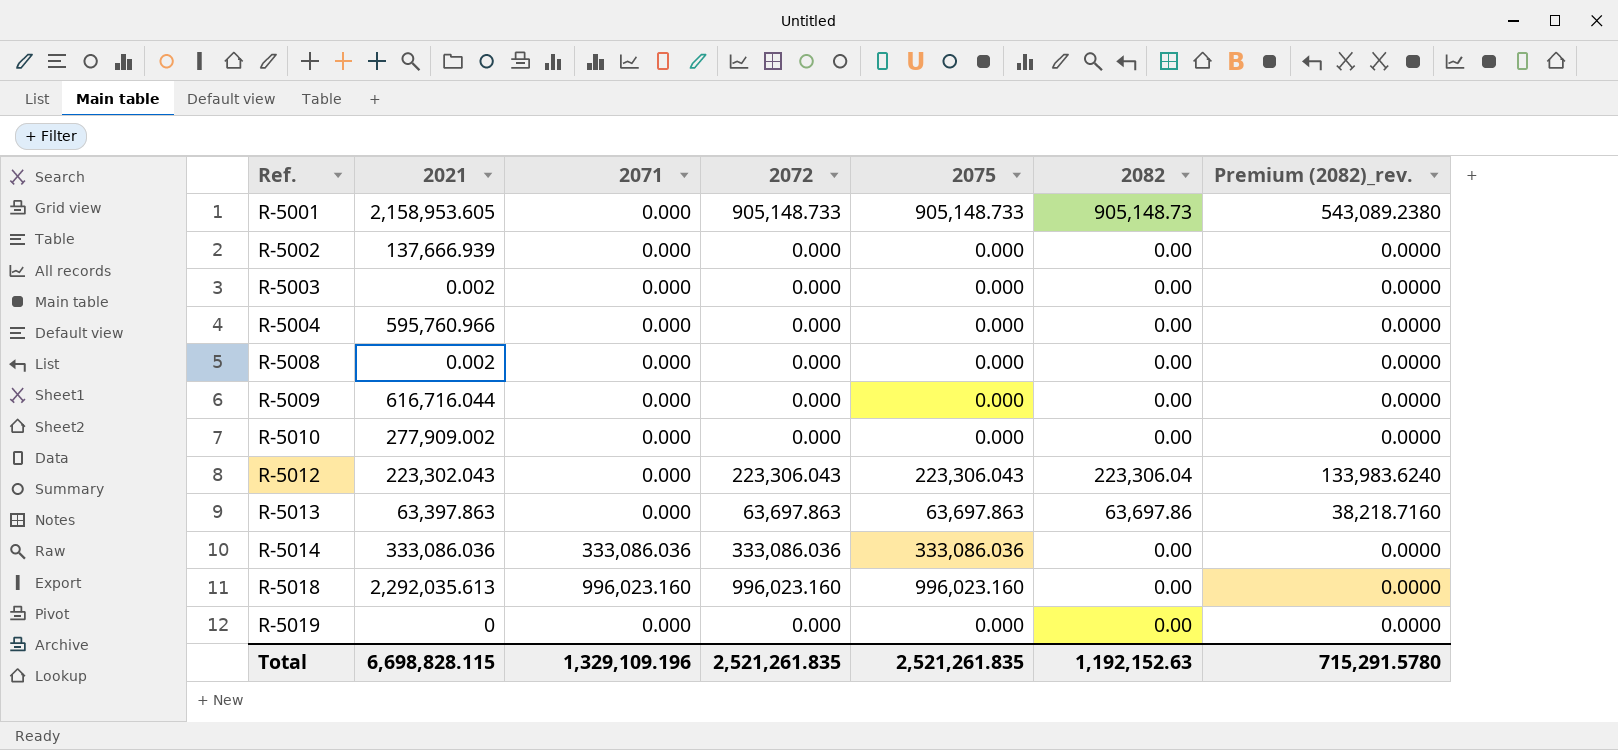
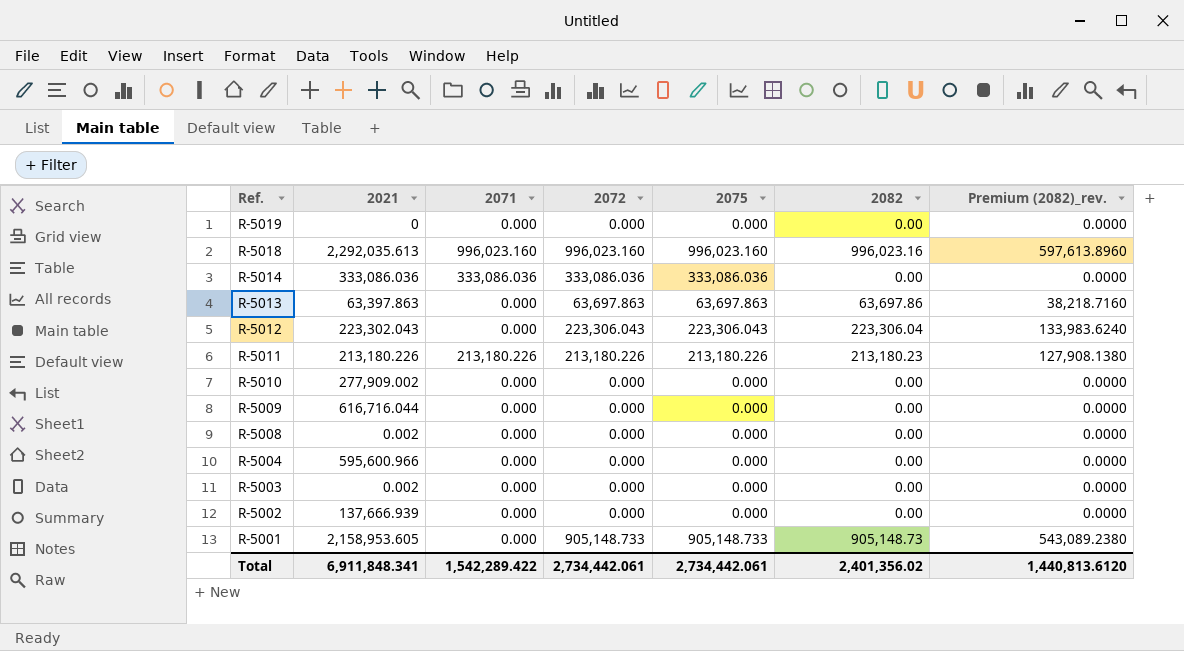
row order: Ref. ascending -> Ref. descending
R-5018 | 2082: 0.00 -> 996,023.16
R-5018 | Premium (2082)_rev.: 0.0000 -> 597,613.8960
row R-5011: none -> 213,180.226 | 213,180.226 | 213,180.226 | 213,180.226 | 213,180.23 | 127,908.1380
R-5004 | 2021: 595,760.966 -> 595,600.966
Total | 2021: 6,698,828.115 -> 6,911,848.341
Total | 2071: 1,329,109.196 -> 1,542,289.422
Total | 2072: 2,521,261.835 -> 2,734,442.061
Total | 2075: 2,521,261.835 -> 2,734,442.061
Total | 2082: 1,192,152.63 -> 2,401,356.02
Total | Premium (2082)_rev.: 715,291.5780 -> 1,440,813.6120

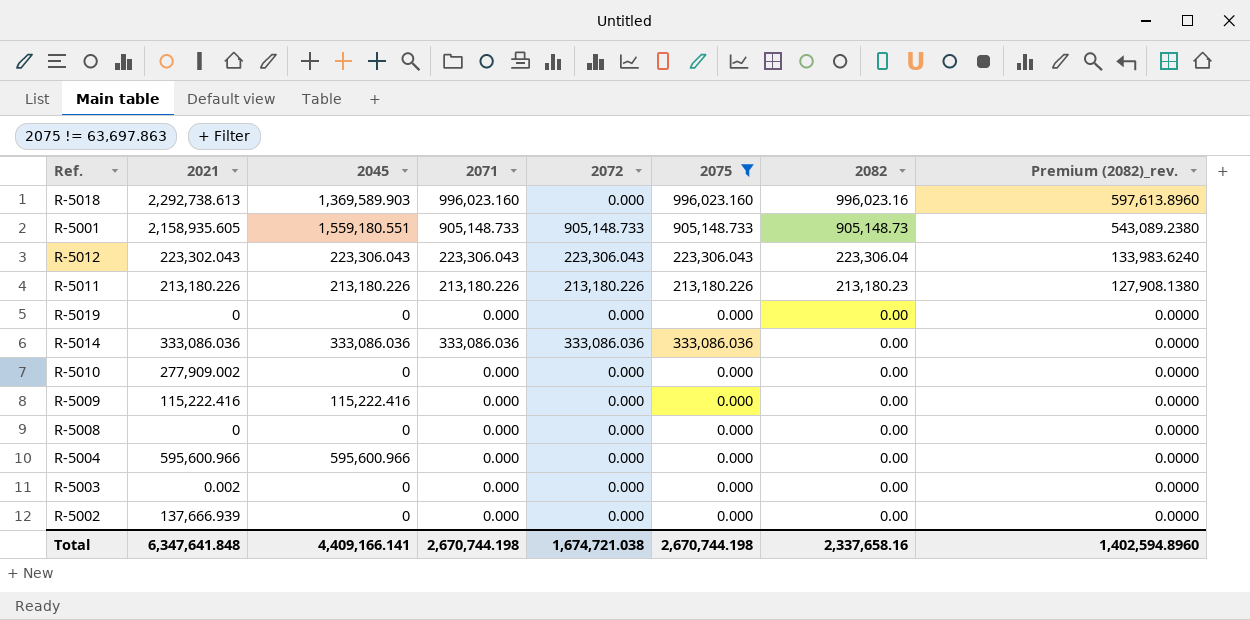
filter: none -> 2075 != 63,697.863
row order: Ref. descending -> 2082 descending
column 2045 | position: none -> 3
R-5018 | 2021: 2,292,035.613 -> 2,292,738.613
R-5018 | 2072: 996,023.160 -> 0.000
R-5001 | 2021: 2,158,953.605 -> 2,158,935.605
R-5001 | 2071: 0.000 -> 905,148.733
R-5012 | 2071: 0.000 -> 223,306.043
R-5009 | 2021: 616,716.044 -> 115,222.416
R-5008 | 2021: 0.002 -> 0
Total | 2021: 6,911,848.341 -> 6,347,641.848
Total | 2071: 1,542,289.422 -> 2,670,744.198
Total | 2072: 2,734,442.061 -> 1,674,721.038
Total | 2075: 2,734,442.061 -> 2,670,744.198
Total | 2082: 2,401,356.02 -> 2,337,658.16
Total | Premium (2082)_rev.: 1,440,813.6120 -> 1,402,594.8960

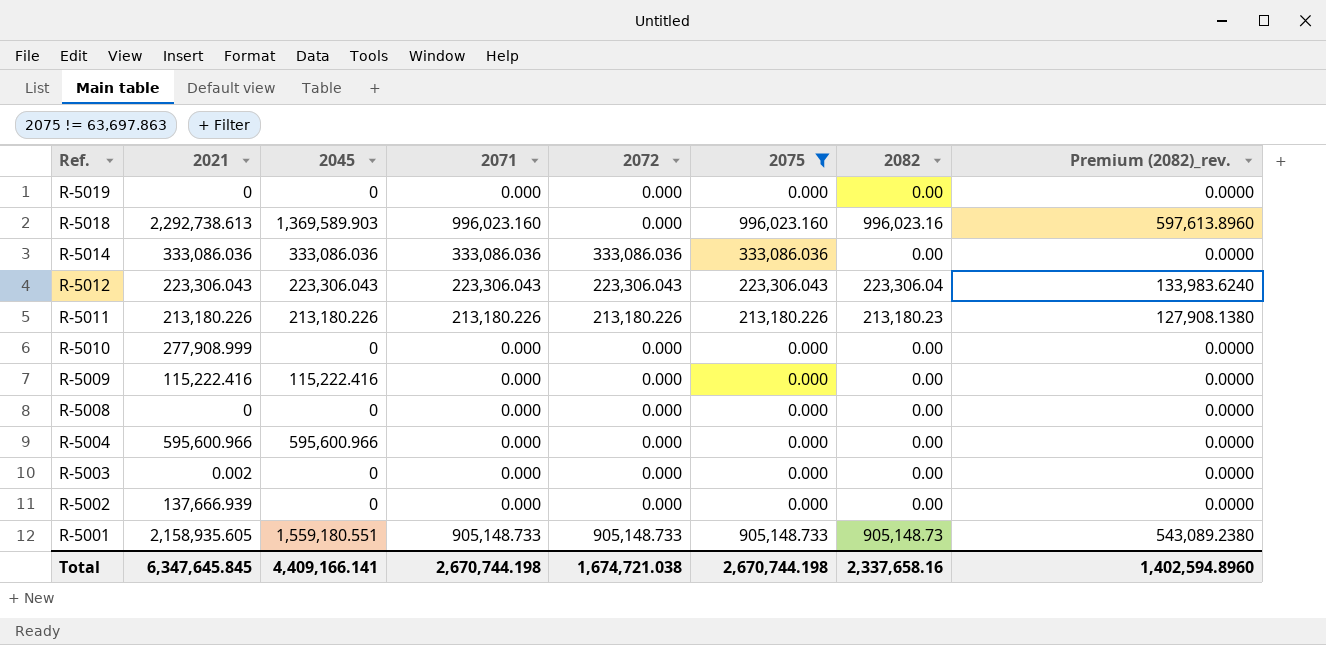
row order: 2082 descending -> Ref. descending
R-5012 | 2021: 223,302.043 -> 223,306.043
R-5010 | 2021: 277,909.002 -> 277,908.999
Total | 2021: 6,347,641.848 -> 6,347,645.845

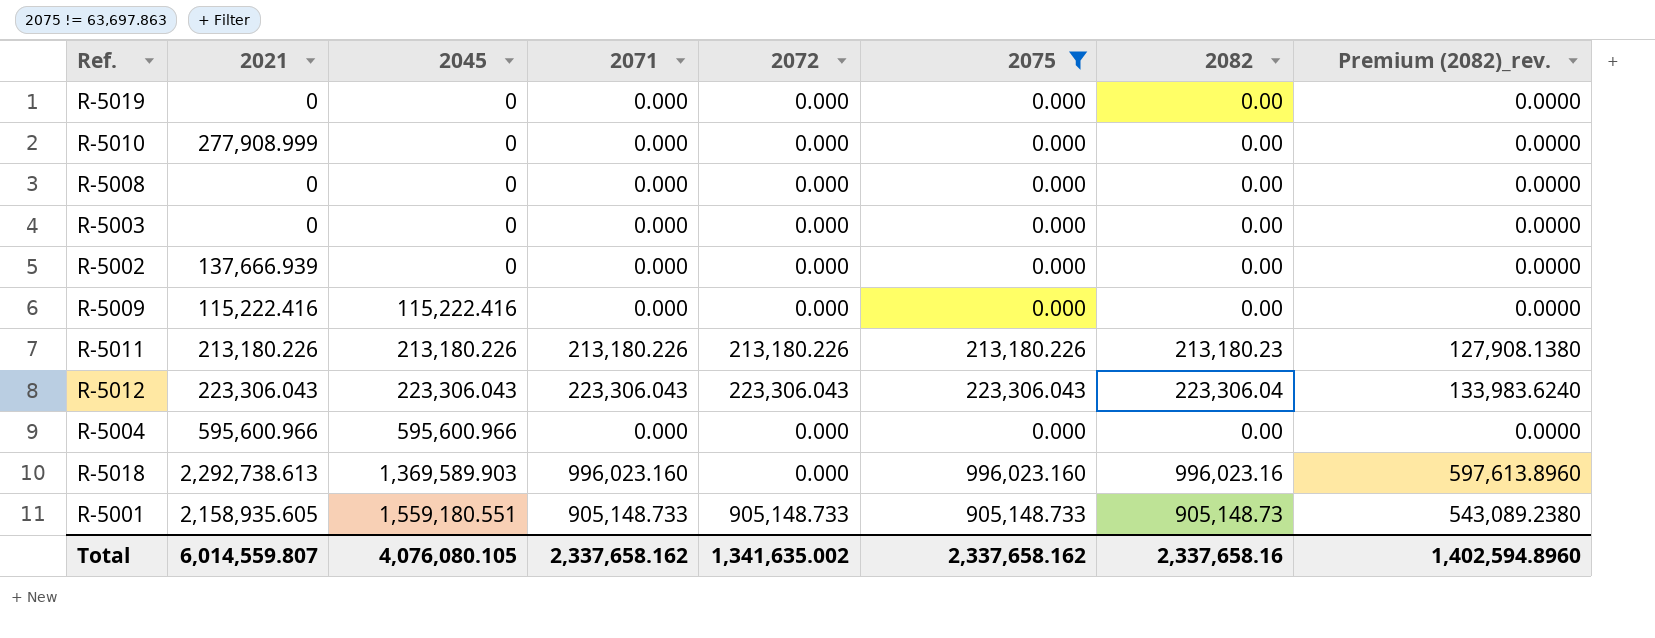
row order: Ref. descending -> 2045 ascending
row R-5014: 333,086.036 | 333,086.036 | 333,086.036 | 333,086.036 | 333,086.036 | 0.00 | 0.0000 -> none
R-5003 | 2021: 0.002 -> 0
Total | 2021: 6,347,645.845 -> 6,014,559.807
Total | 2045: 4,409,166.141 -> 4,076,080.105
Total | 2071: 2,670,744.198 -> 2,337,658.162
Total | 2072: 1,674,721.038 -> 1,341,635.002
Total | 2075: 2,670,744.198 -> 2,337,658.162

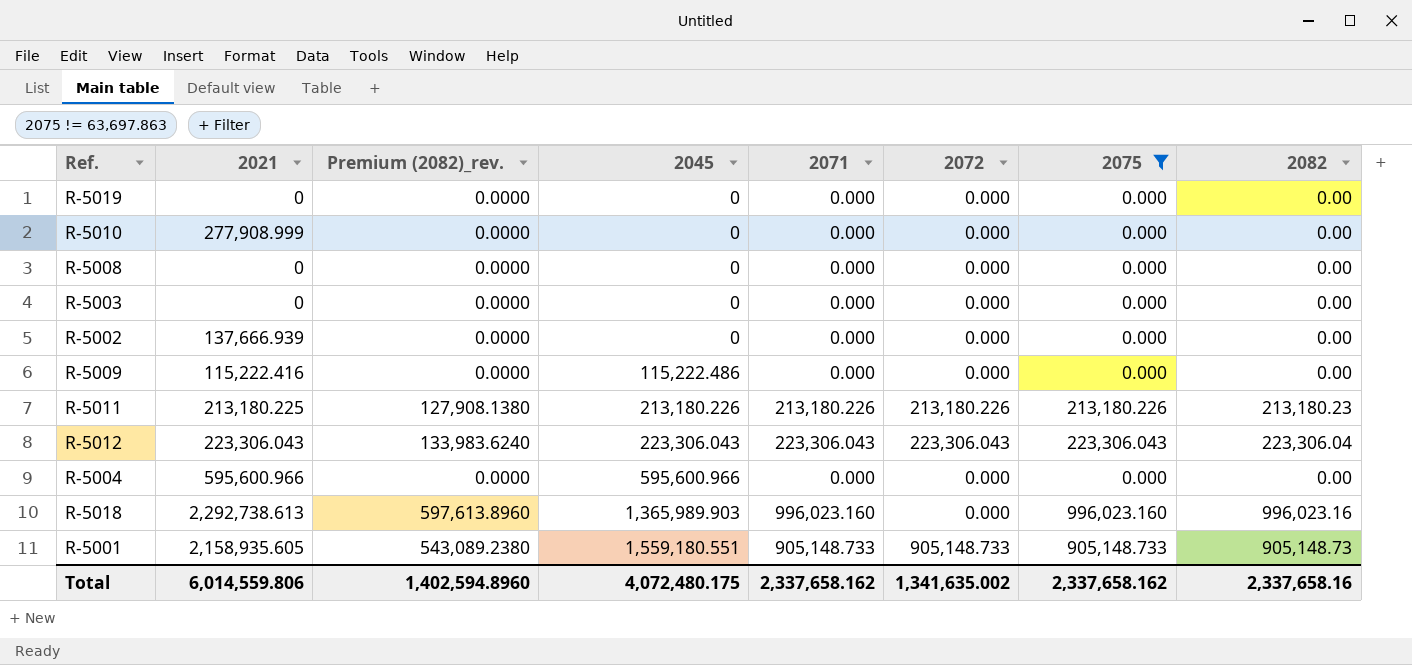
column Premium (2082)_rev. | position: 8 -> 3
R-5009 | 2045: 115,222.416 -> 115,222.486
R-5011 | 2021: 213,180.226 -> 213,180.225
R-5018 | 2045: 1,369,589.903 -> 1,365,989.903
Total | 2021: 6,014,559.807 -> 6,014,559.806
Total | 2045: 4,076,080.105 -> 4,072,480.175

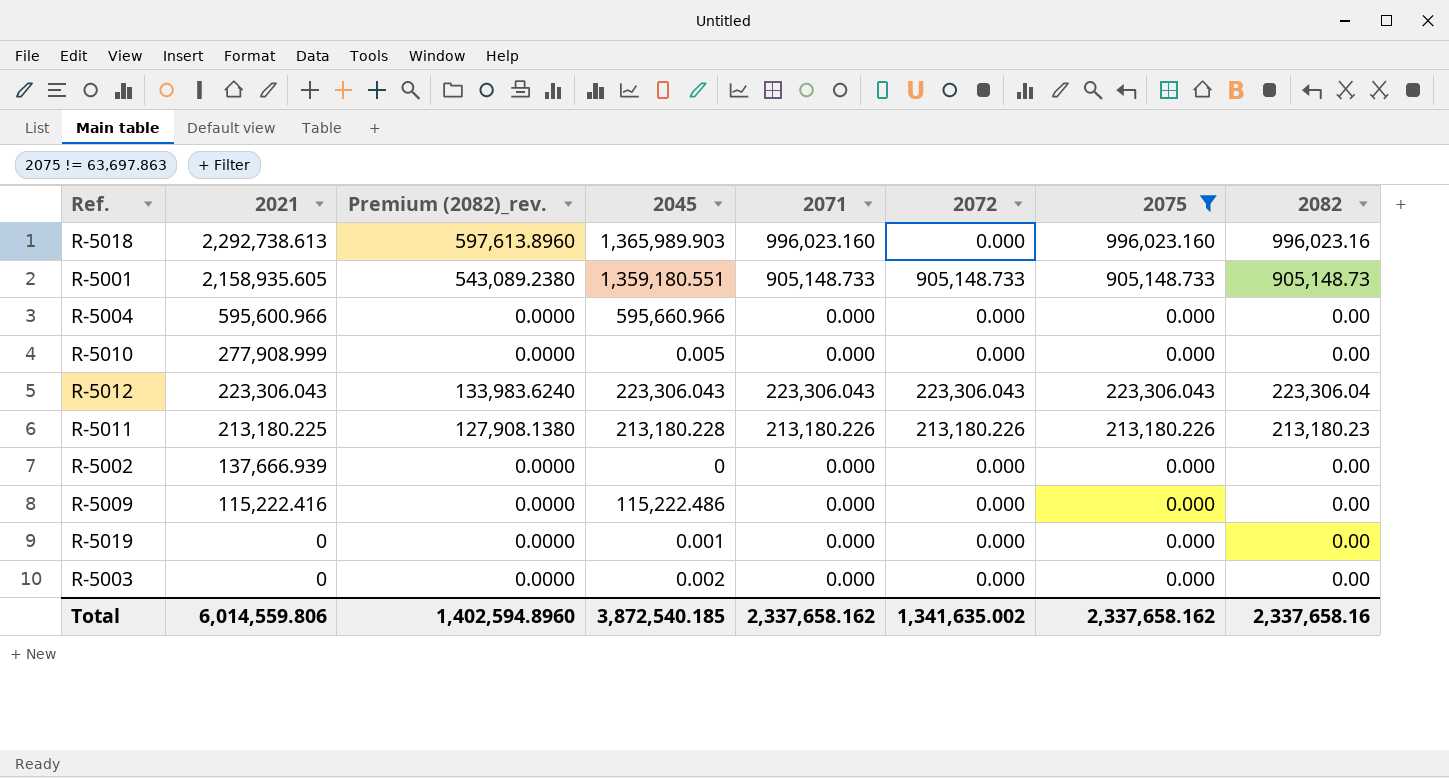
row order: 2045 ascending -> 2021 descending
row R-5008: 0 | 0.0000 | 0 | 0.000 | 0.000 | 0.000 | 0.00 -> none
R-5001 | 2045: 1,559,180.551 -> 1,359,180.551
R-5004 | 2045: 595,600.966 -> 595,660.966
R-5010 | 2045: 0 -> 0.005
R-5011 | 2045: 213,180.226 -> 213,180.228
R-5019 | 2045: 0 -> 0.001
R-5003 | 2045: 0 -> 0.002
Total | 2045: 4,072,480.175 -> 3,872,540.185

